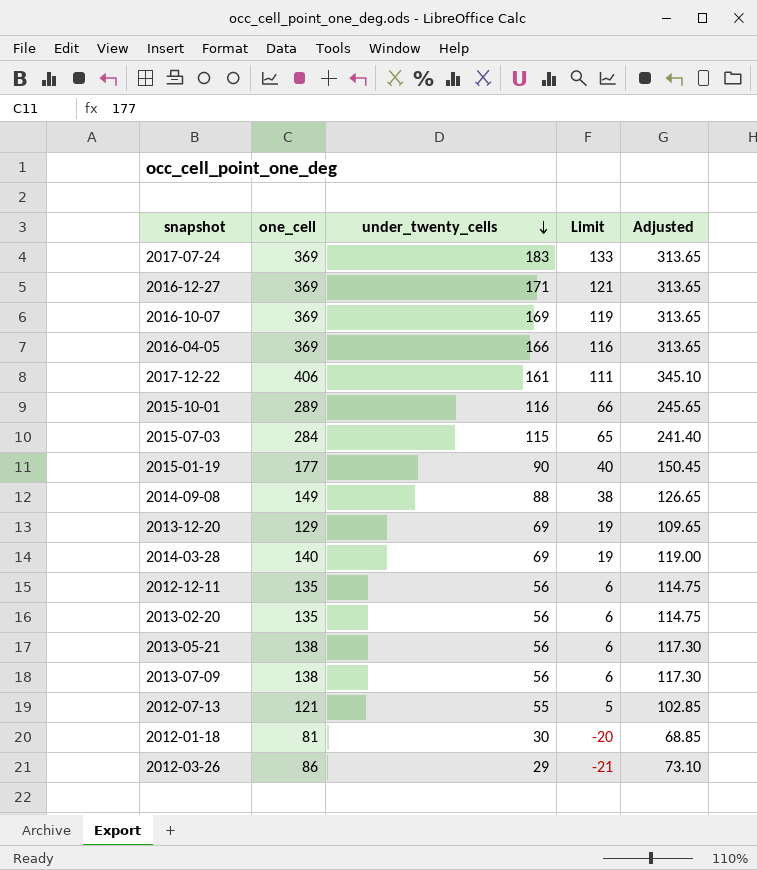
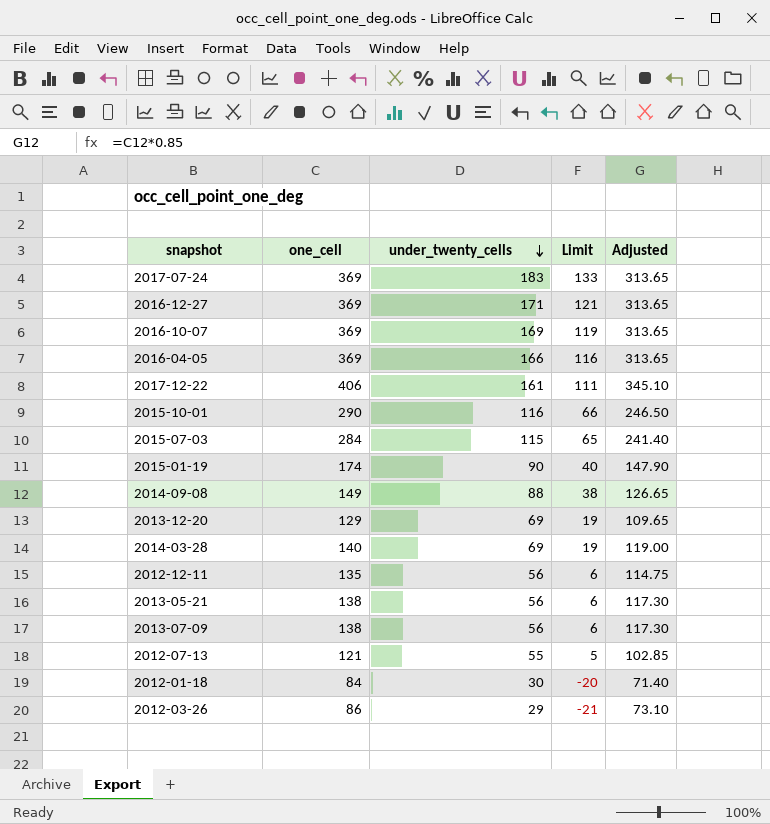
row 2013-02-20: 135 | 56 | 6 | 114.75 -> none
2015-10-01 | one_cell: 289 -> 290
2015-10-01 | Adjusted: 245.65 -> 246.50
2015-01-19 | one_cell: 177 -> 174
2015-01-19 | Adjusted: 150.45 -> 147.90
2012-01-18 | one_cell: 81 -> 84
2012-01-18 | Adjusted: 68.85 -> 71.40

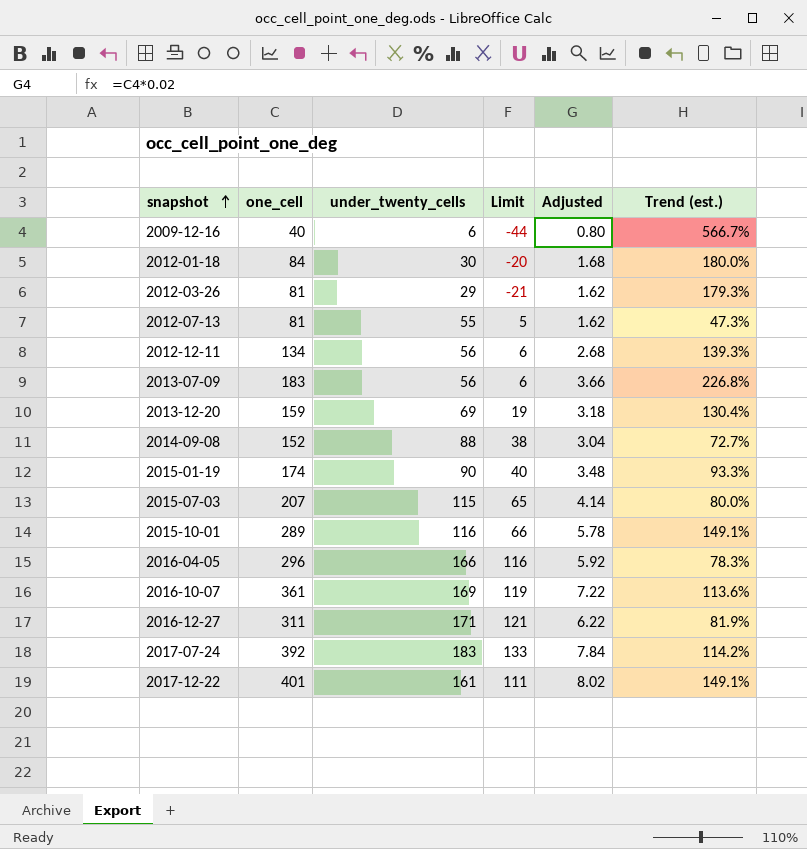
row order: under_twenty_cells descending -> snapshot ascending
column Adjusted | formula: [one_cell] * 0.85 -> [one_cell] * 0.02
column Trend (est.) | formula: none -> ([one_cell] - [under_twenty_cells]) / [under_twenty_cells]
row 2014-03-28: 140 | 69 | 19 | 119.00 -> none
row 2013-05-21: 138 | 56 | 6 | 117.30 -> none
row 2009-12-16: none -> 40 | 6 | -44 | 0.80 | 566.7%
2012-03-26 | one_cell: 86 -> 81
2012-07-13 | one_cell: 121 -> 81
2012-12-11 | one_cell: 135 -> 134
2013-07-09 | one_cell: 138 -> 183
2013-12-20 | one_cell: 129 -> 159
2014-09-08 | one_cell: 149 -> 152
2015-07-03 | one_cell: 284 -> 207
2015-10-01 | one_cell: 290 -> 289
2016-04-05 | one_cell: 369 -> 296
2016-10-07 | one_cell: 369 -> 361
2016-12-27 | one_cell: 369 -> 311
2017-07-24 | one_cell: 369 -> 392
2017-12-22 | one_cell: 406 -> 401

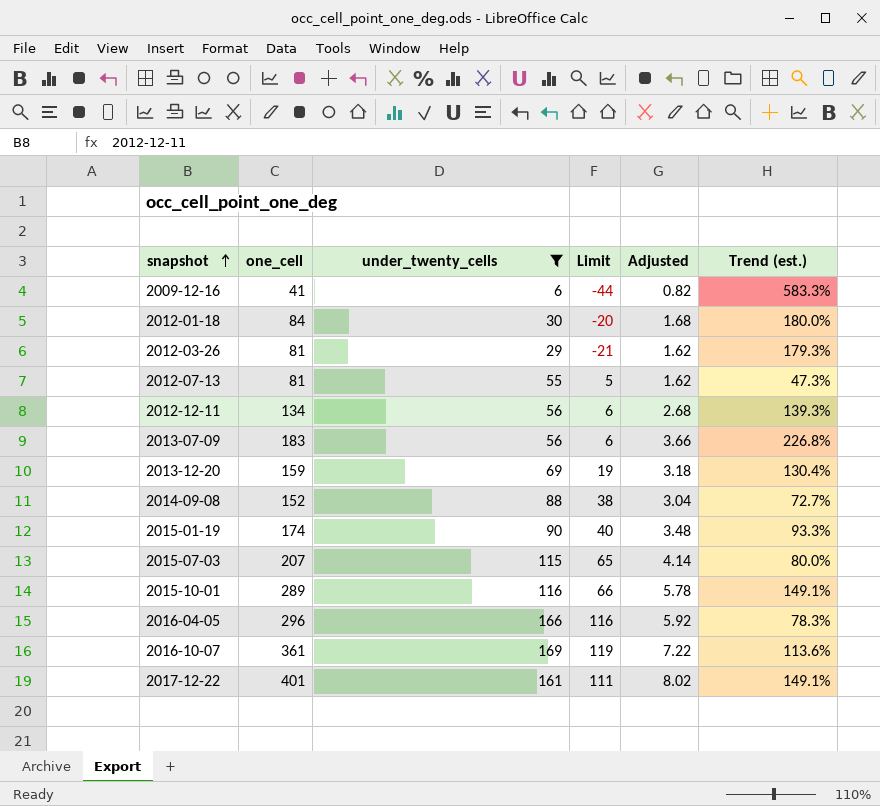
filter: none -> under_twenty_cells <= 169
2009-12-16 | one_cell: 40 -> 41
2009-12-16 | Adjusted: 0.80 -> 0.82
2009-12-16 | Trend (est.): 566.7% -> 583.3%

